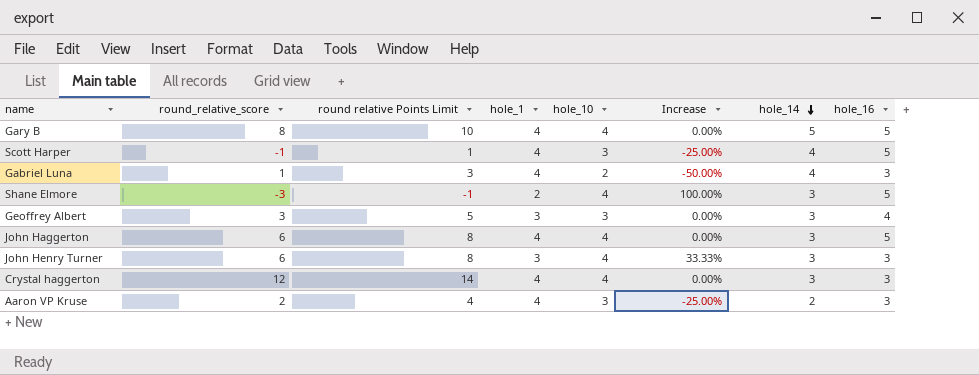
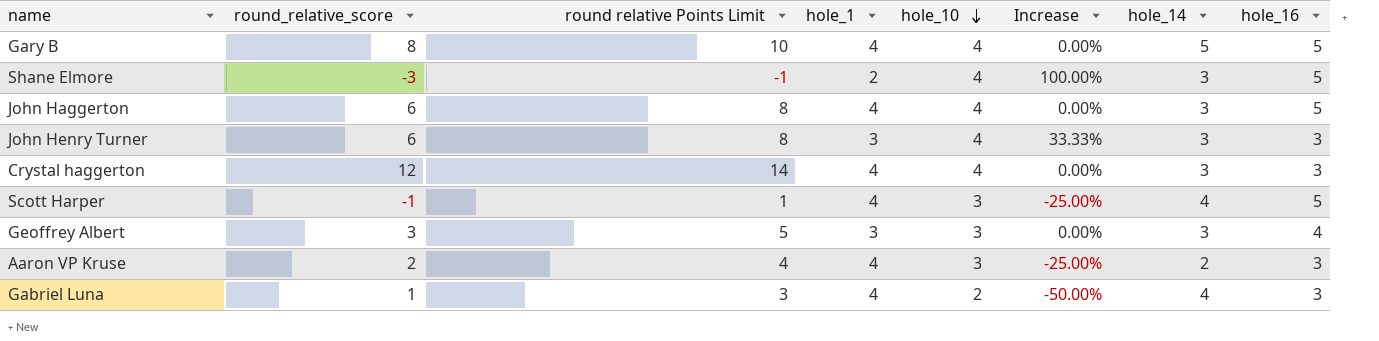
row order: hole_14 descending -> hole_10 descending

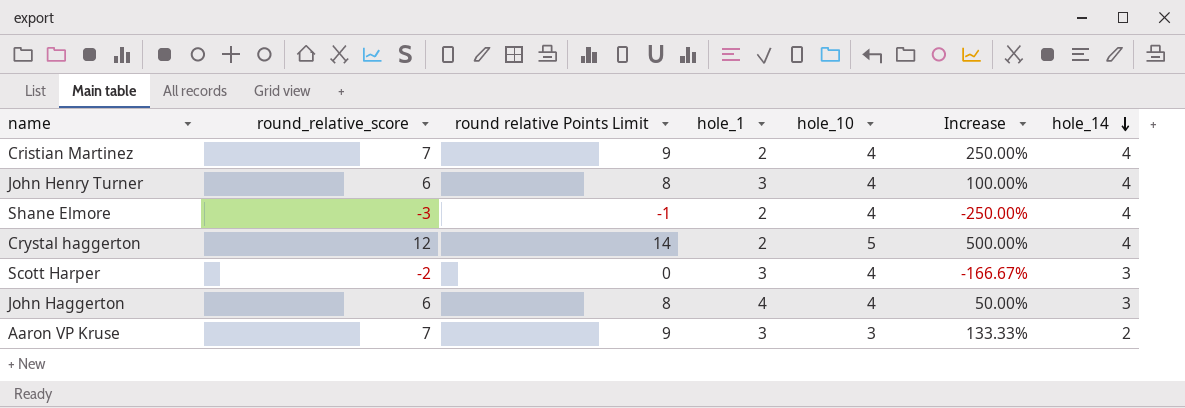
row order: hole_10 descending -> hole_14 descending
column hole_16 | position: 8 -> none
column Increase | formula: ([hole_10] - [hole_1]) / [hole_1] -> ([round_relative_score] - [hole_1]) / [hole_1]
row Gary B: 8 | 10 | 4 | 4 | 0.00% | 5 | 5 -> none
row Geoffrey Albert: 3 | 5 | 3 | 3 | 0.00% | 3 | 4 -> none
row Gabriel Luna: 1 | 3 | 4 | 2 | -50.00% | 4 | 3 -> none
row Cristian Martinez: none -> 7 | 9 | 2 | 4 | 250.00% | 4
John Henry Turner | hole_14: 3 -> 4
Shane Elmore | hole_14: 3 -> 4
Crystal haggerton | hole_1: 4 -> 2
Crystal haggerton | hole_10: 4 -> 5
Crystal haggerton | hole_14: 3 -> 4
Scott Harper | round_relative_score: -1 -> -2
Scott Harper | round relative Points Limit: 1 -> 0
Scott Harper | hole_1: 4 -> 3
Scott Harper | hole_10: 3 -> 4
Scott Harper | hole_14: 4 -> 3
Aaron VP Kruse | round_relative_score: 2 -> 7
Aaron VP Kruse | round relative Points Limit: 4 -> 9
Aaron VP Kruse | hole_1: 4 -> 3

